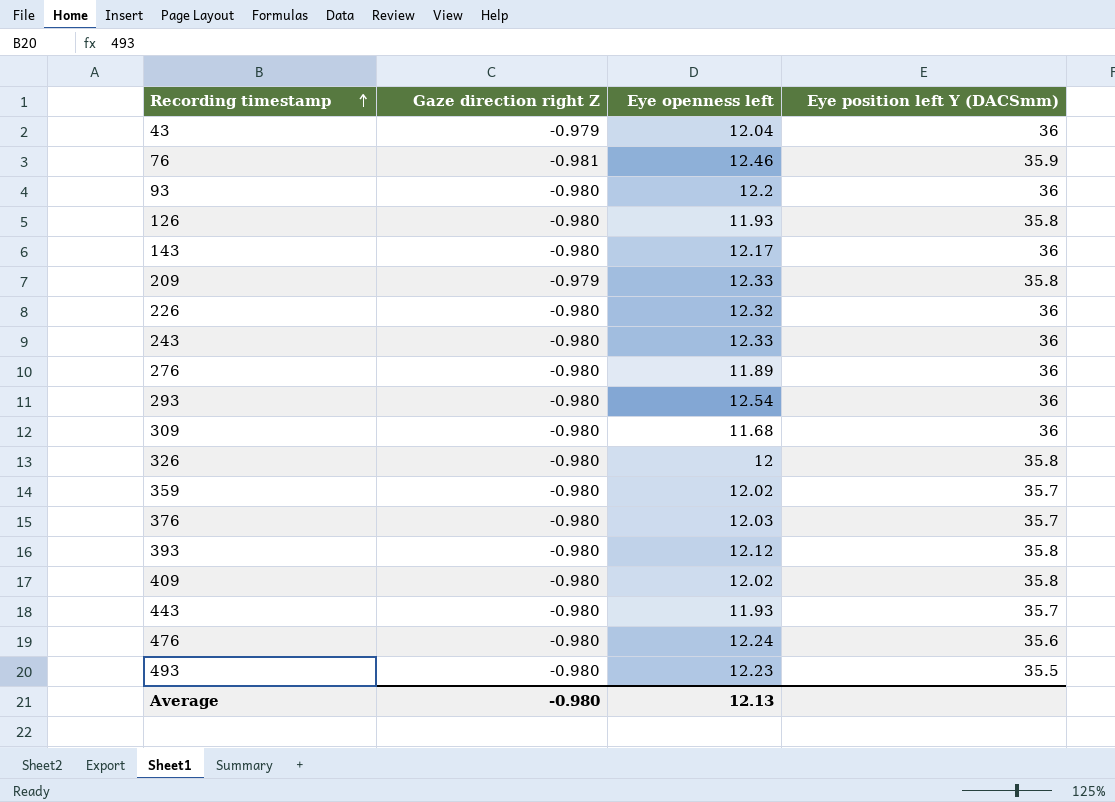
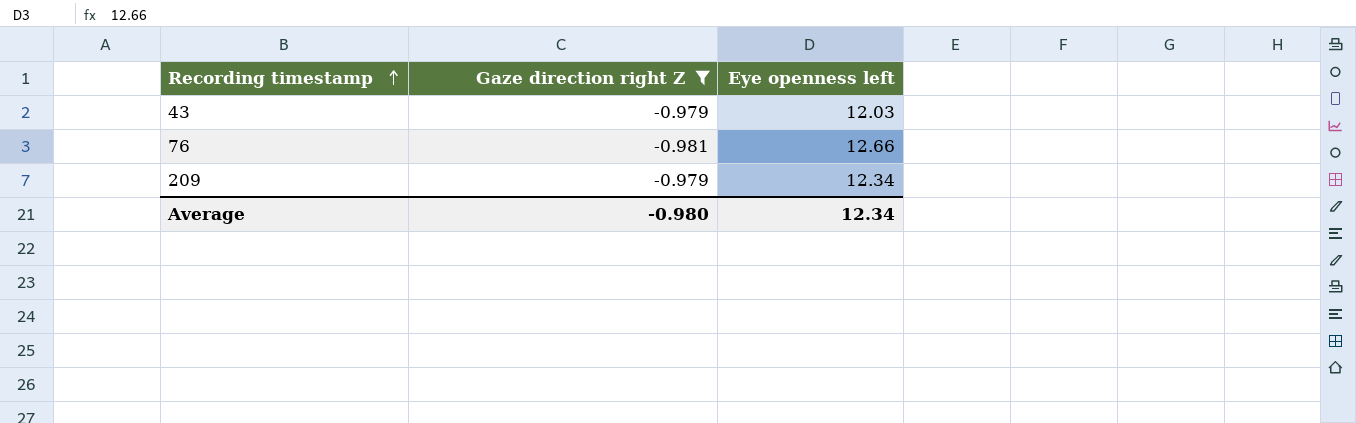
filter: none -> Gaze direction right Z != -0.980
column Eye position left Y (DACSmm) | position: 4 -> none
43 | Eye openness left: 12.04 -> 12.03
76 | Eye openness left: 12.46 -> 12.66
209 | Eye openness left: 12.33 -> 12.34
Average | Eye openness left: 12.13 -> 12.34

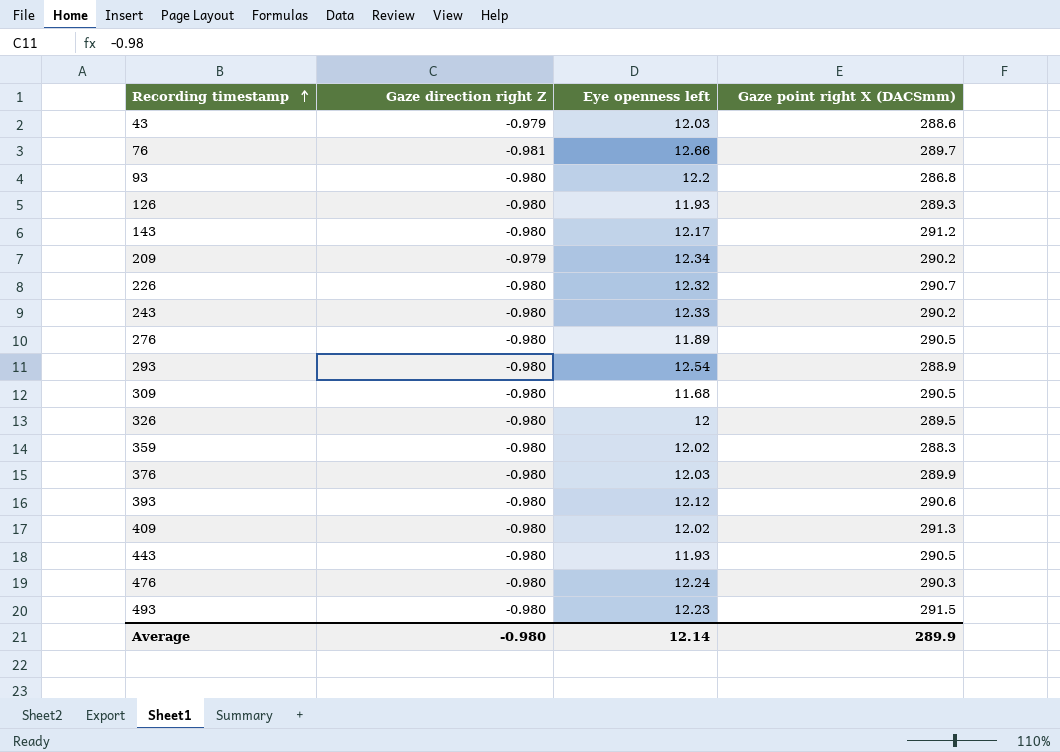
filter: Gaze direction right Z != -0.980 -> none
column Gaze point right X (DACSmm) | position: none -> 4
Average | Eye openness left: 12.34 -> 12.14

